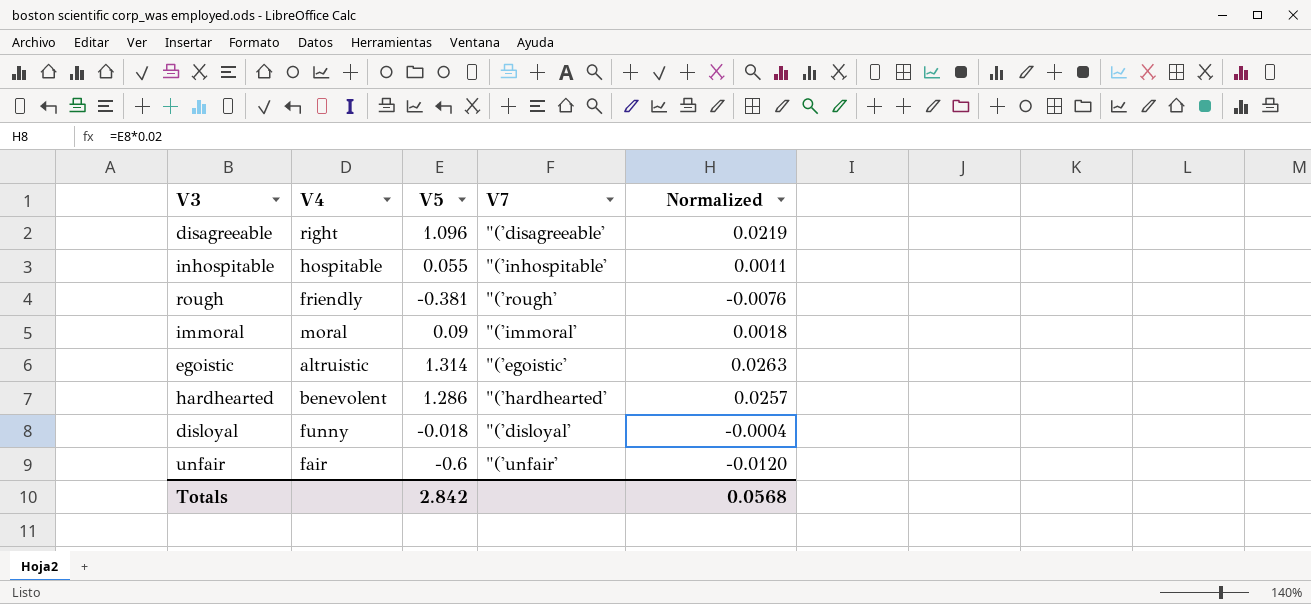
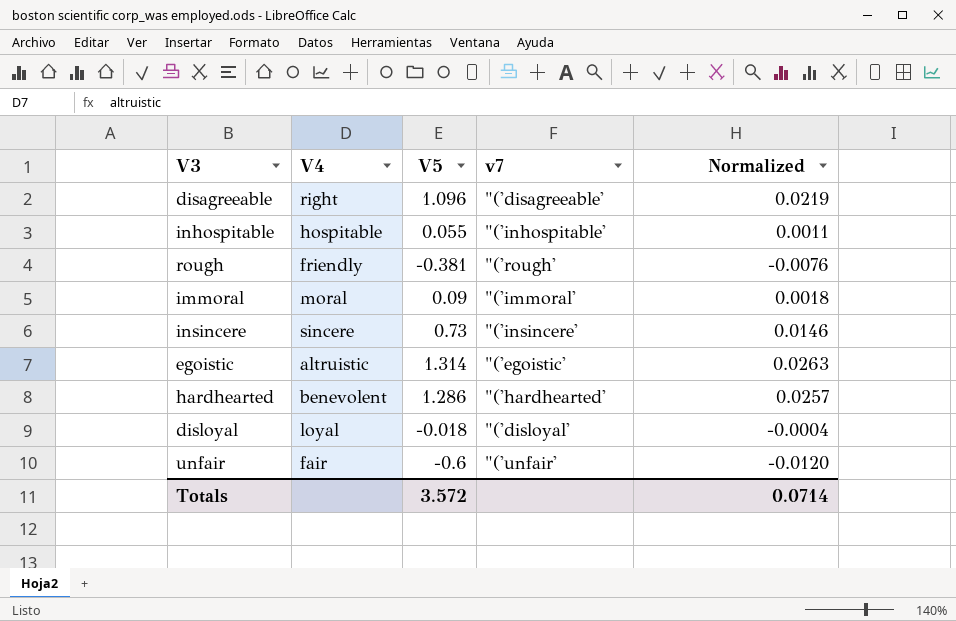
column name: V7 -> v7
row insincere: none -> sincere | 0.73 | "('insincere' | 0.0146
disloyal | V4: funny -> loyal
Totals | V5: 2.842 -> 3.572
Totals | Normalized: 0.0568 -> 0.0714

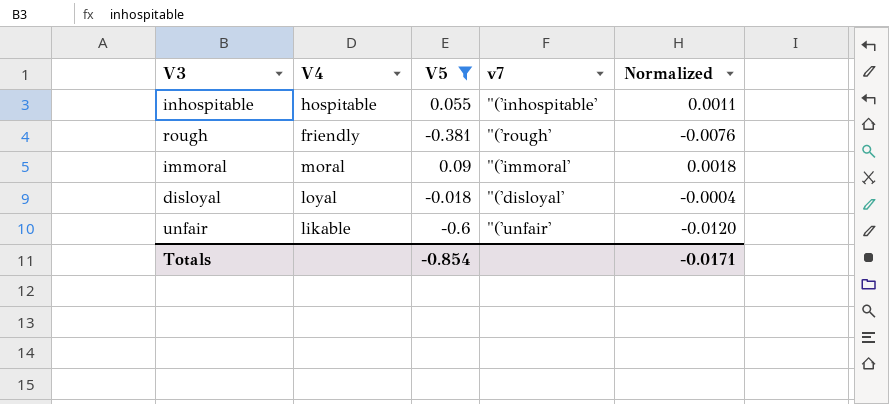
filter: none -> V5 <= 0.09
unfair | V4: fair -> likable
Totals | V5: 3.572 -> -0.854
Totals | Normalized: 0.0714 -> -0.0171

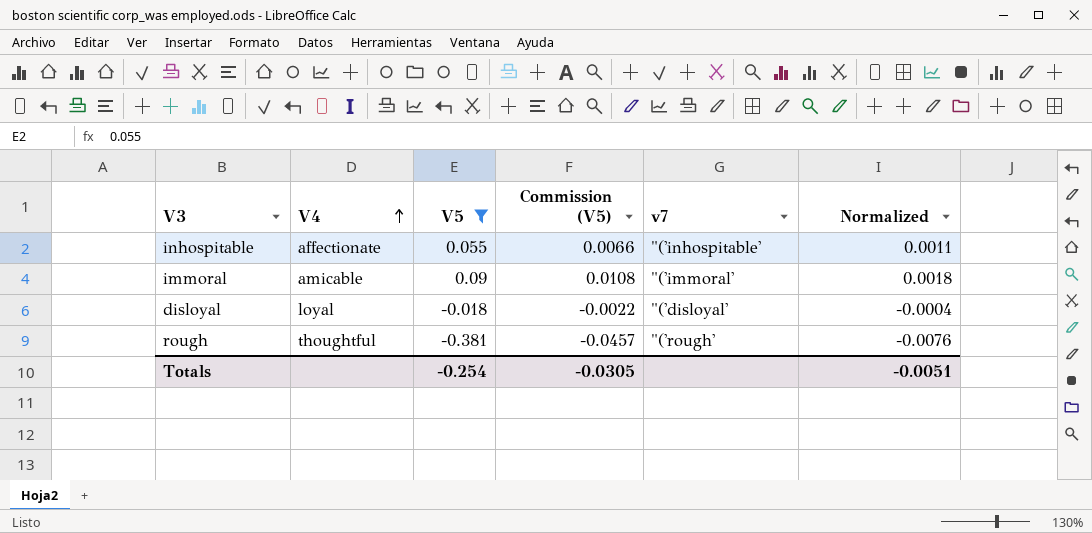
row order: none -> V4 ascending
column Commission (V5) | formula: none -> [V5] * 0.12
row unfair: likable | -0.6 | "('unfair' | -0.0120 -> none
inhospitable | V4: hospitable -> affectionate
immoral | V4: moral -> amicable
rough | V4: friendly -> thoughtful
Totals | V5: -0.854 -> -0.254
Totals | Normalized: -0.0171 -> -0.0051

